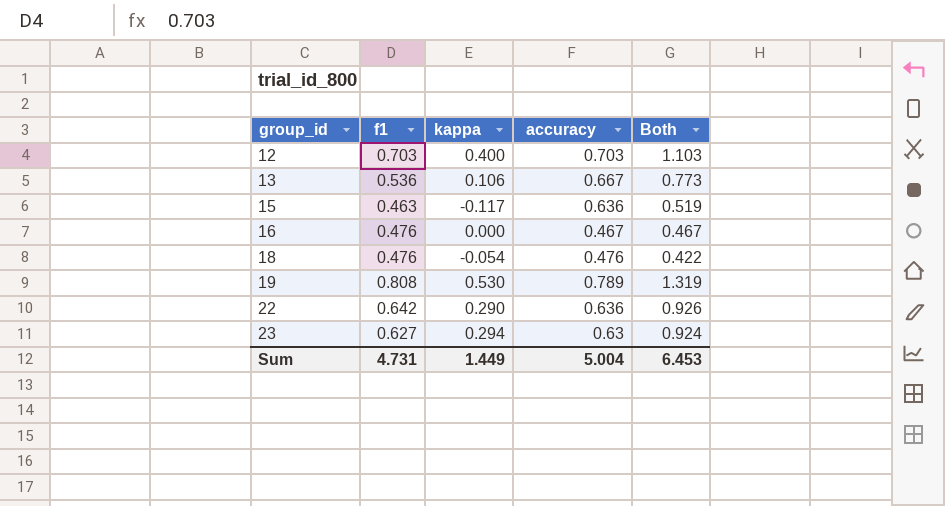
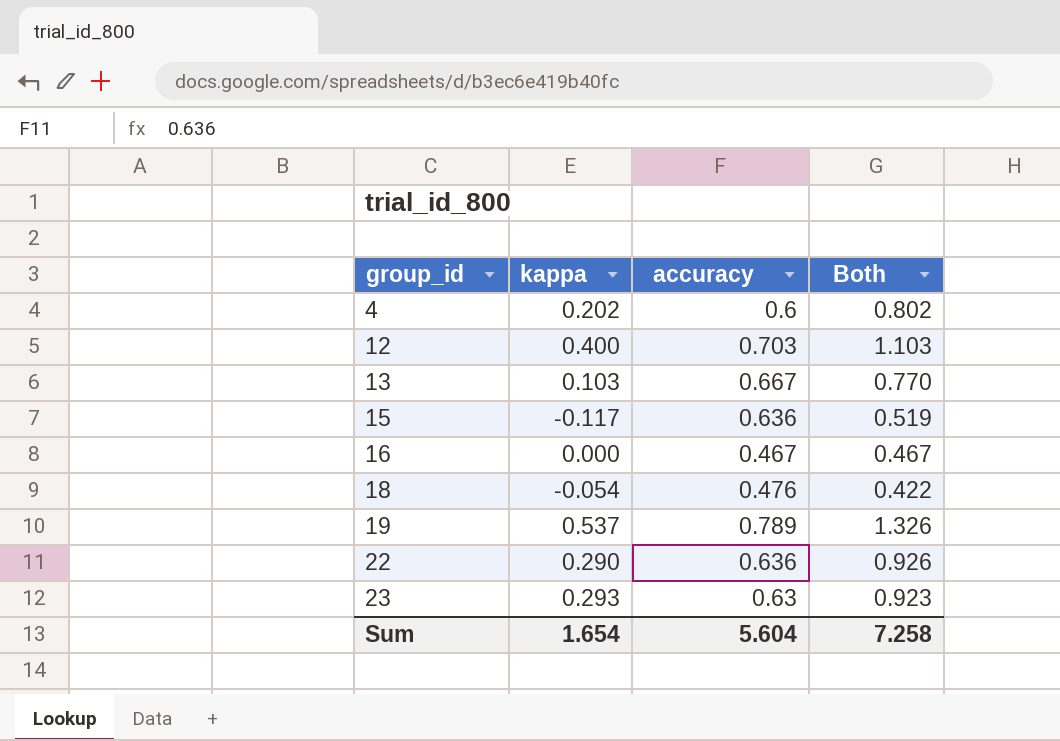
column f1 | position: 2 -> none
row 4: none -> 0.202 | 0.6 | 0.802
13 | kappa: 0.106 -> 0.103
13 | Both: 0.773 -> 0.770
19 | kappa: 0.530 -> 0.537
19 | Both: 1.319 -> 1.326
23 | kappa: 0.294 -> 0.293
23 | Both: 0.924 -> 0.923
Sum | kappa: 1.449 -> 1.654
Sum | accuracy: 5.004 -> 5.604
Sum | Both: 6.453 -> 7.258

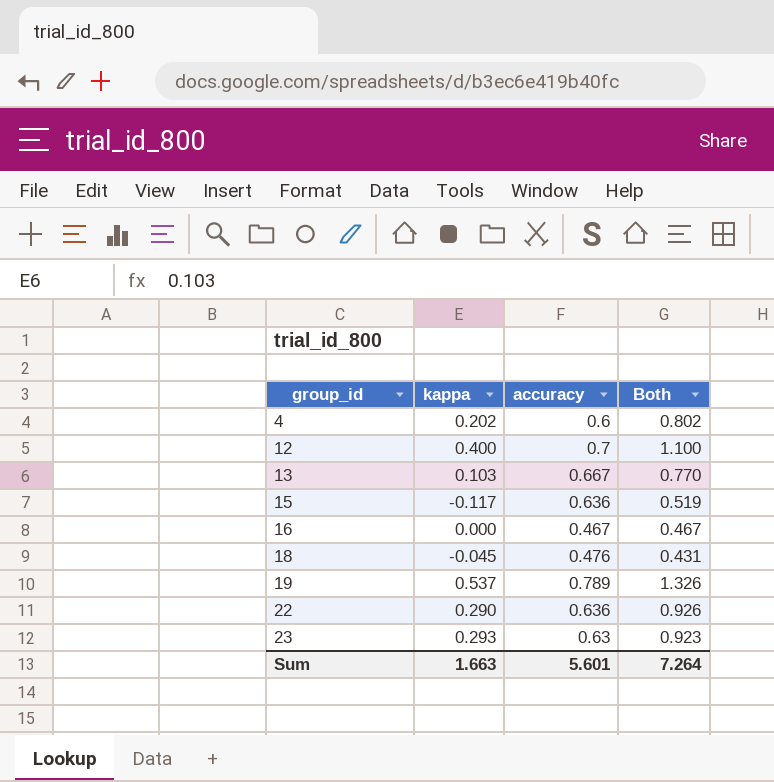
12 | accuracy: 0.703 -> 0.7
12 | Both: 1.103 -> 1.100
18 | kappa: -0.054 -> -0.045
18 | Both: 0.422 -> 0.431
Sum | kappa: 1.654 -> 1.663
Sum | accuracy: 5.604 -> 5.601
Sum | Both: 7.258 -> 7.264

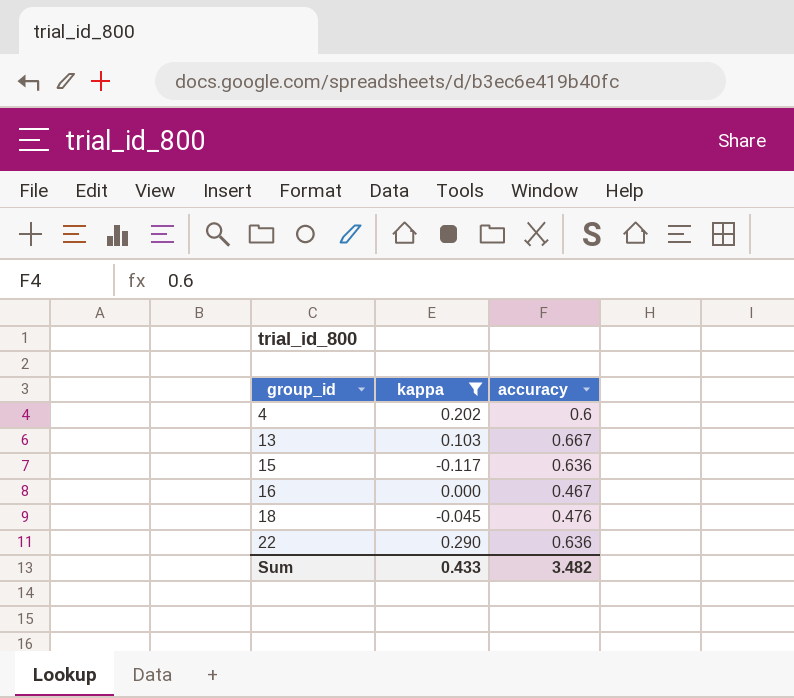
filter: none -> kappa <= 0.290
column Both | formula: [kappa] + [accuracy] -> none
Sum | kappa: 1.663 -> 0.433
Sum | accuracy: 5.601 -> 3.482

